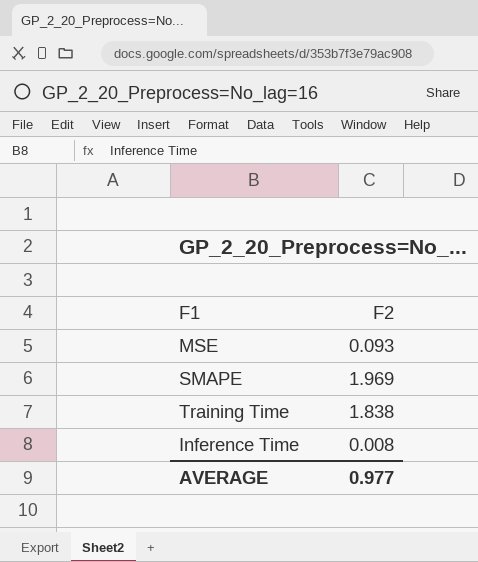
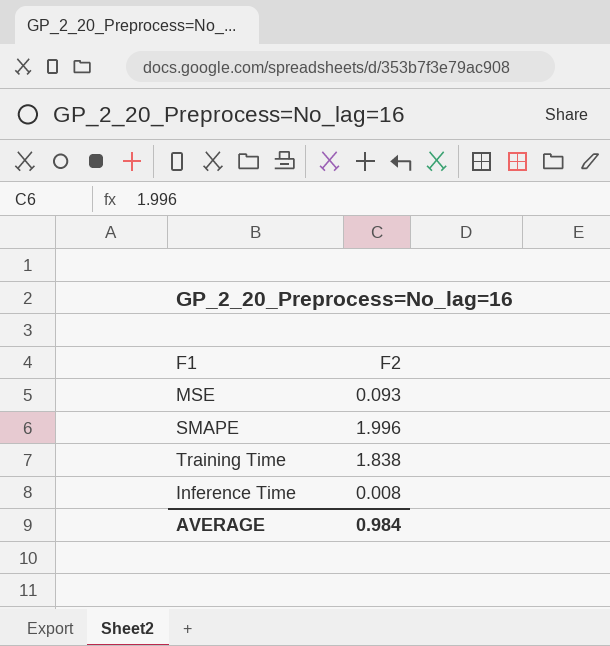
SMAPE | F2: 1.969 -> 1.996
AVERAGE | F2: 0.977 -> 0.984

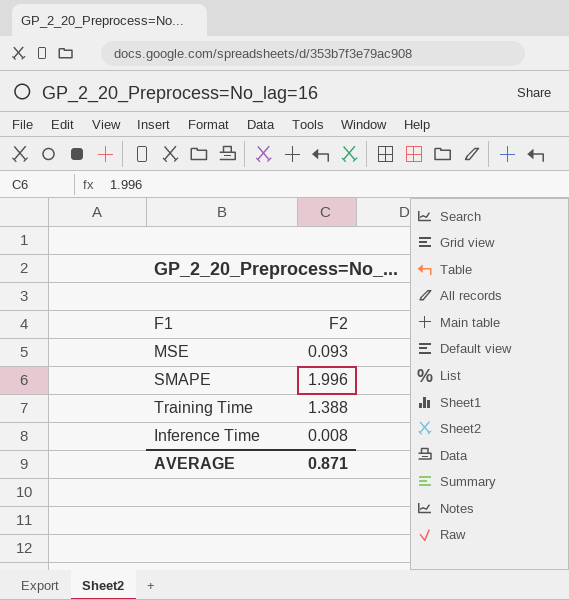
Training Time | F2: 1.838 -> 1.388
AVERAGE | F2: 0.984 -> 0.871

